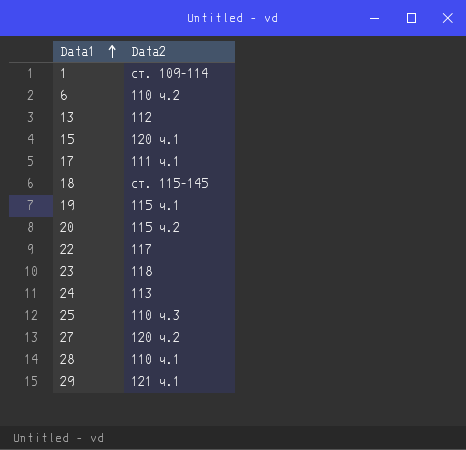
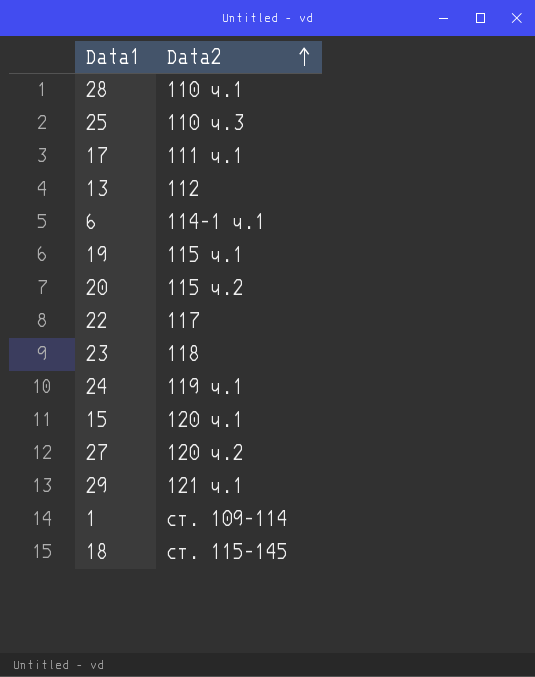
row order: Data1 ascending -> Data2 ascending
6 | Data2: 110 ч.2 -> 114-1 ч.1
24 | Data2: 113 -> 119 ч.1

